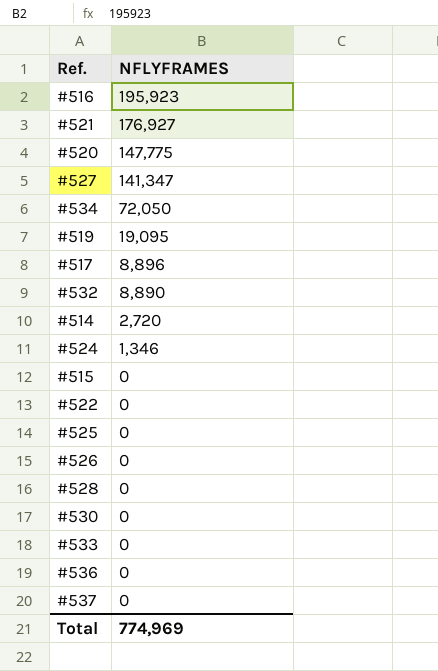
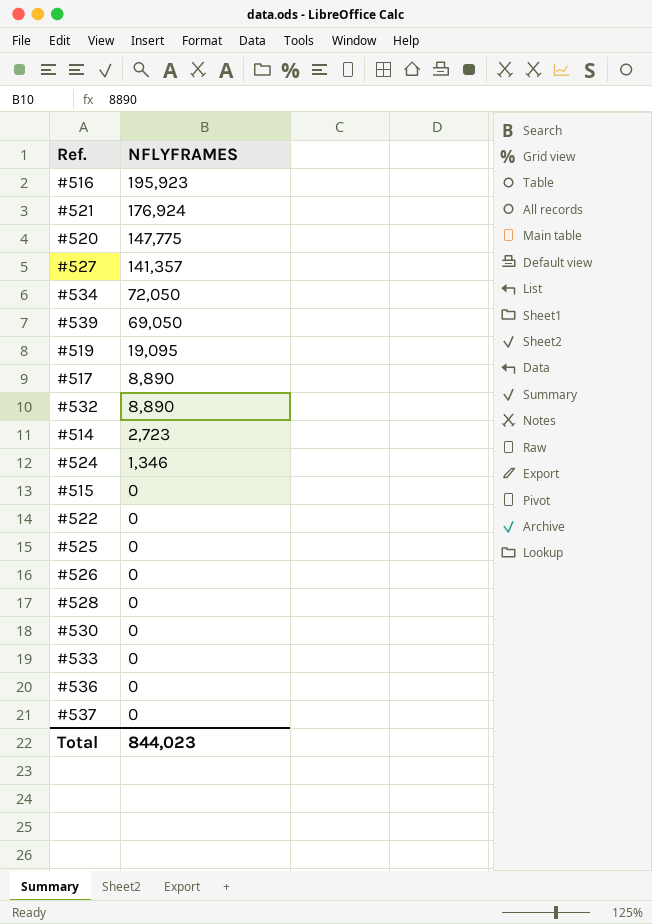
#521 | NFLYFRAMES: 176,927 -> 176,924
#527 | NFLYFRAMES: 141,347 -> 141,357
row #539: none -> 69,050
#517 | NFLYFRAMES: 8,896 -> 8,890
#514 | NFLYFRAMES: 2,720 -> 2,723
Total | NFLYFRAMES: 774,969 -> 844,023

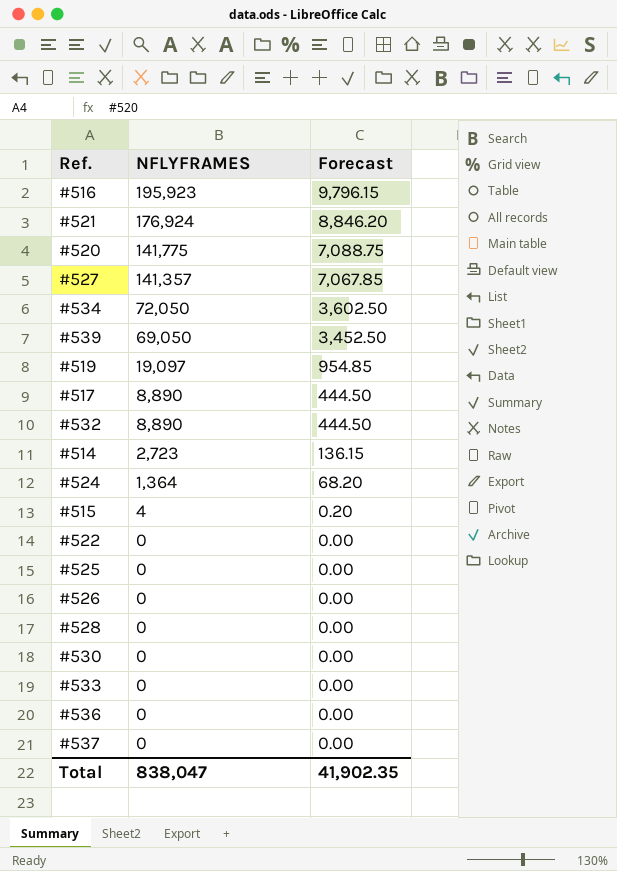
column Forecast | formula: none -> [NFLYFRAMES] * 0.05
#520 | NFLYFRAMES: 147,775 -> 141,775
#519 | NFLYFRAMES: 19,095 -> 19,097
#524 | NFLYFRAMES: 1,346 -> 1,364
#515 | NFLYFRAMES: 0 -> 4
Total | NFLYFRAMES: 844,023 -> 838,047

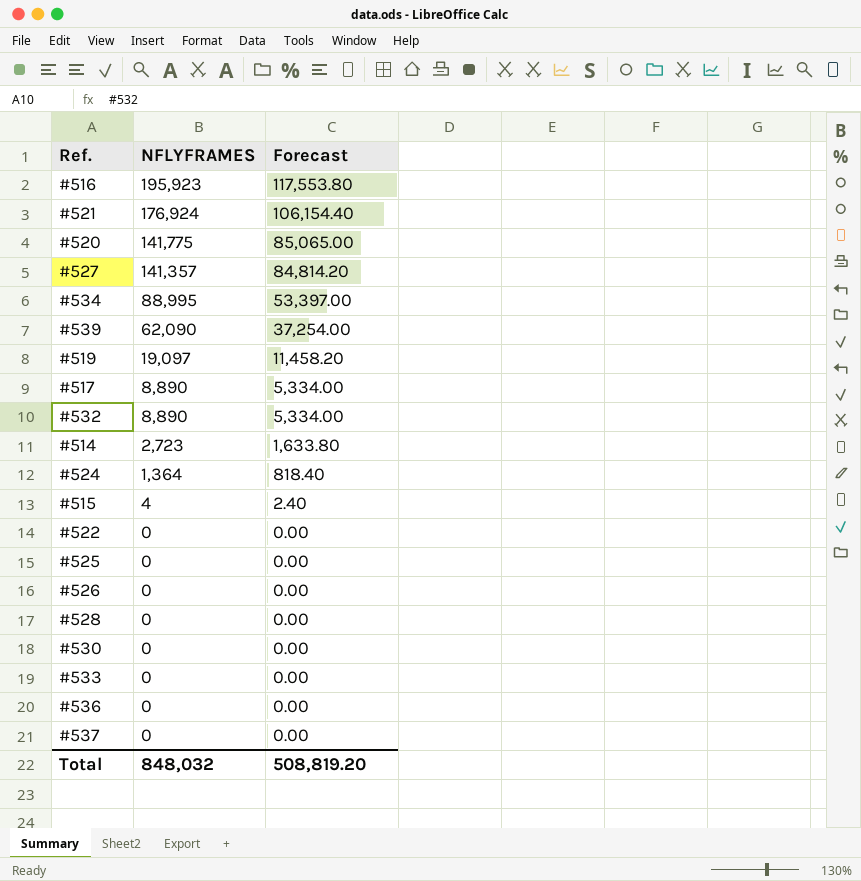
column Forecast | formula: [NFLYFRAMES] * 0.05 -> [NFLYFRAMES] * 0.6
#534 | NFLYFRAMES: 72,050 -> 88,995
#539 | NFLYFRAMES: 69,050 -> 62,090
Total | NFLYFRAMES: 838,047 -> 848,032
Total | Forecast: 41,902.35 -> 508,819.20

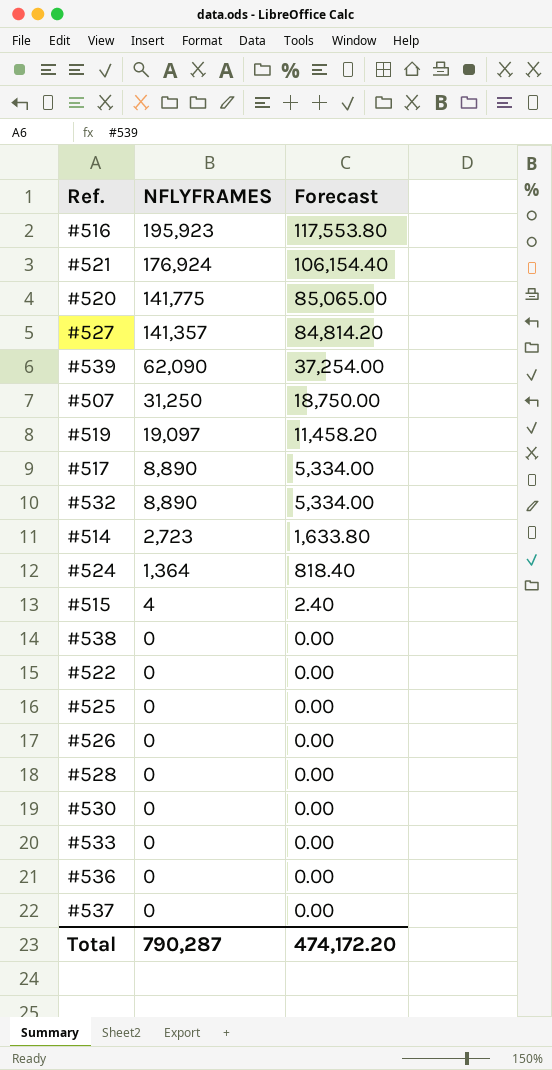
row #534: 88,995 | 53,397.00 -> none
row #507: none -> 31,250 | 18,750.00
row #538: none -> 0 | 0.00
Total | NFLYFRAMES: 848,032 -> 790,287
Total | Forecast: 508,819.20 -> 474,172.20

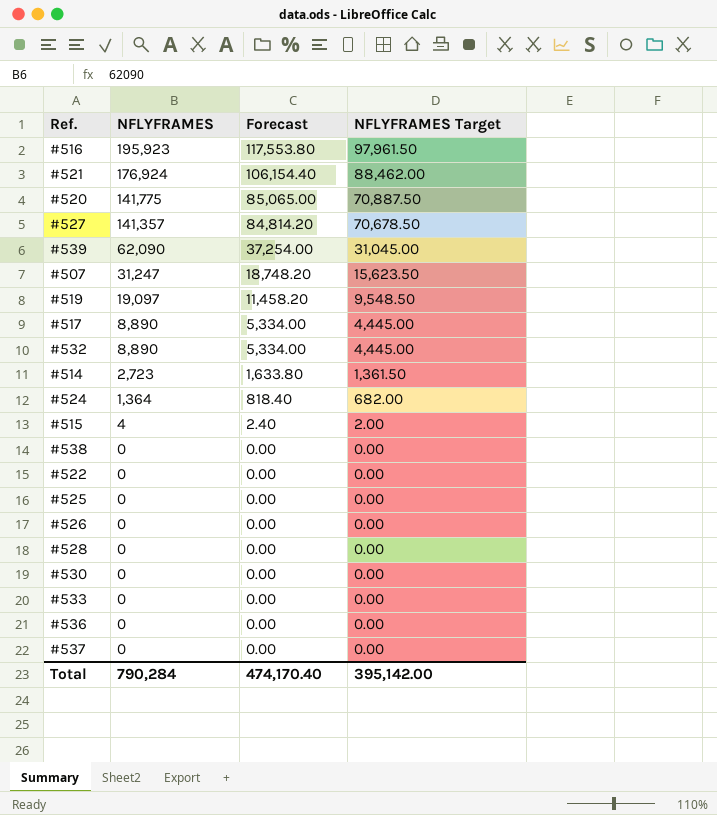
column NFLYFRAMES Target | formula: none -> [NFLYFRAMES] * 0.5
#507 | NFLYFRAMES: 31,250 -> 31,247
#507 | Forecast: 18,750.00 -> 18,748.20
Total | NFLYFRAMES: 790,287 -> 790,284
Total | Forecast: 474,172.20 -> 474,170.40

